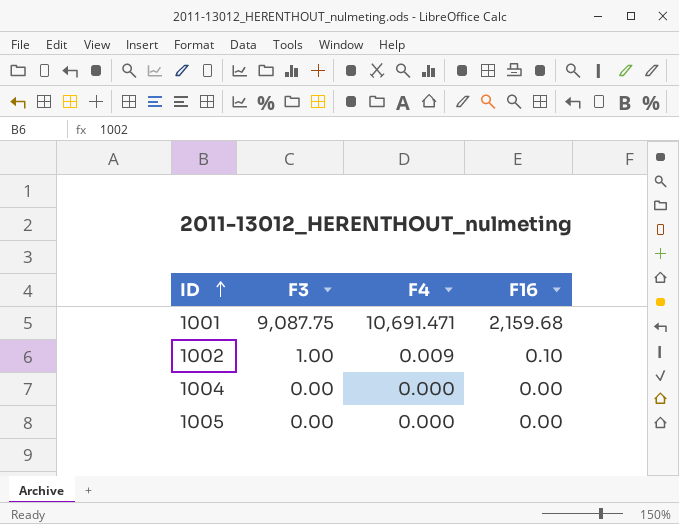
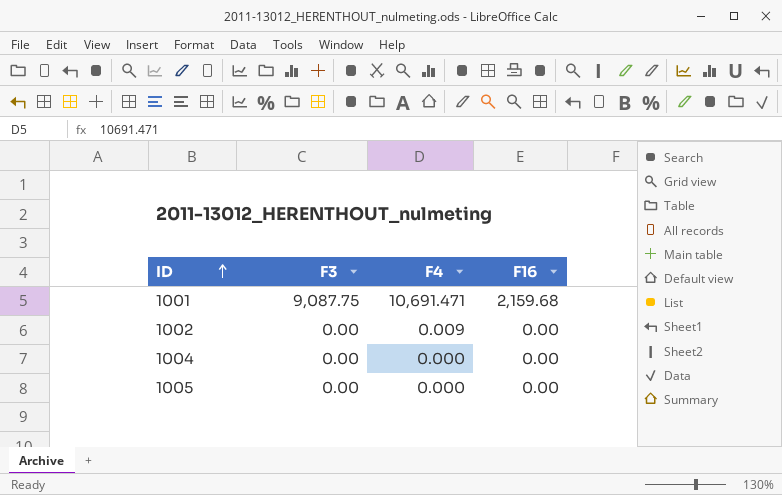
1002 | F3: 1.00 -> 0.00
1002 | F16: 0.10 -> 0.00

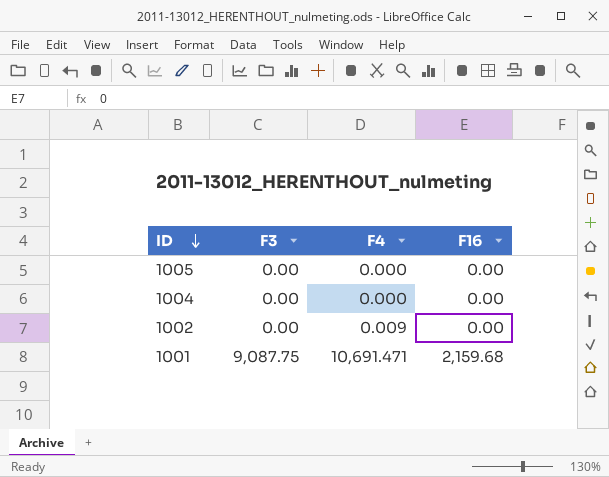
row order: ID ascending -> ID descending

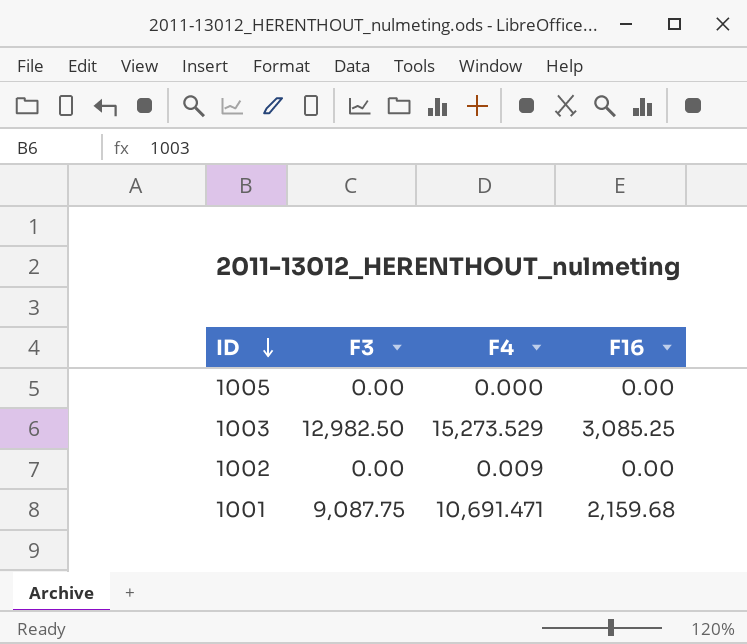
row 1004: 0.00 | 0.000 | 0.00 -> none
row 1003: none -> 12,982.50 | 15,273.529 | 3,085.25

